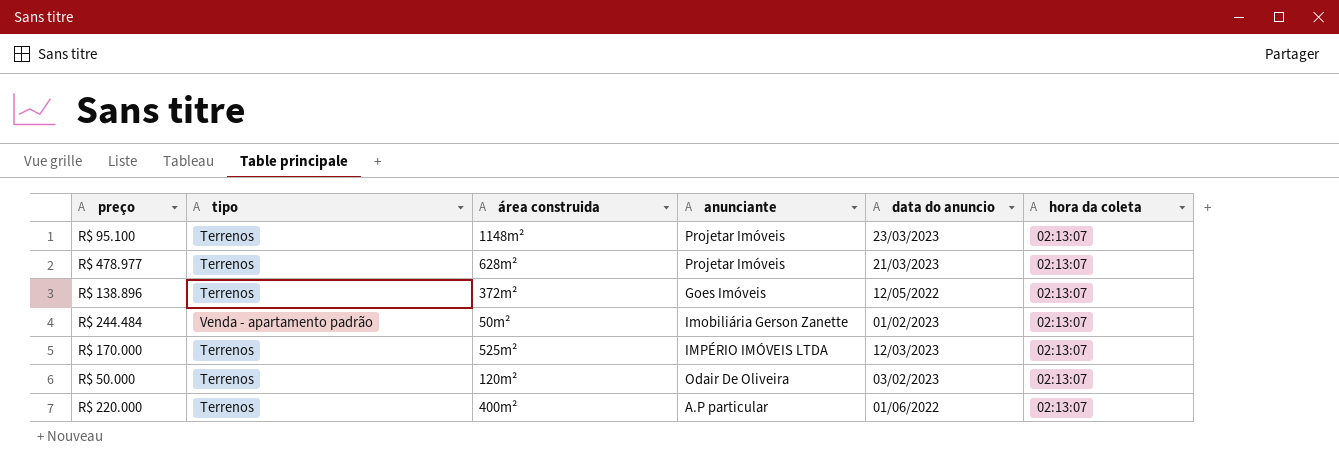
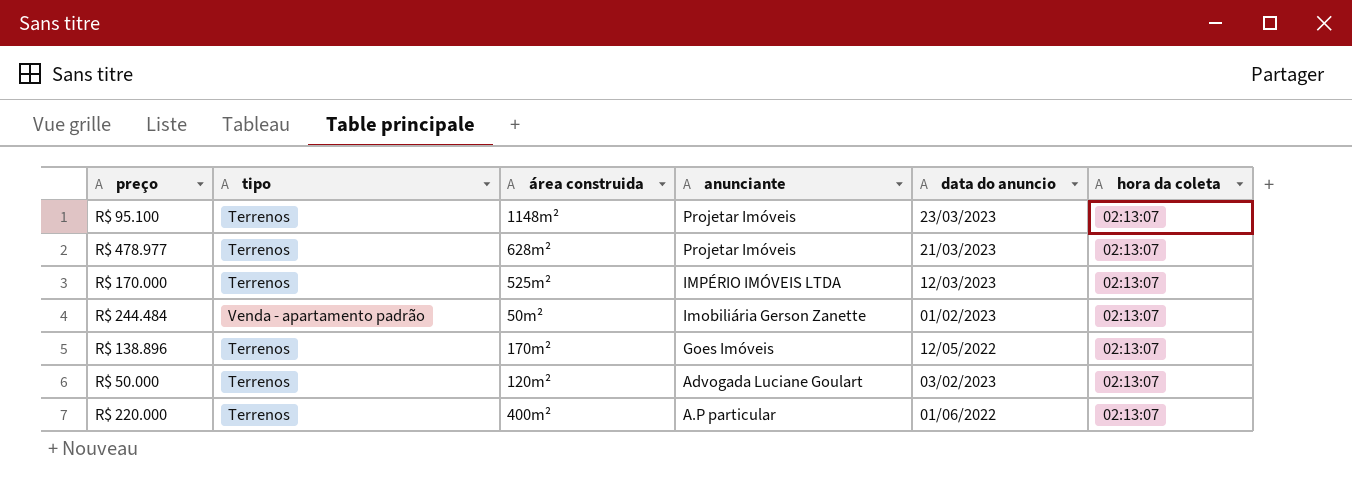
row order: none -> anunciante descending
R$ 138.896 | área construida: 372m² -> 170m²
R$ 50.000 | anunciante: Odair De Oliveira -> Advogada Luciane Goulart

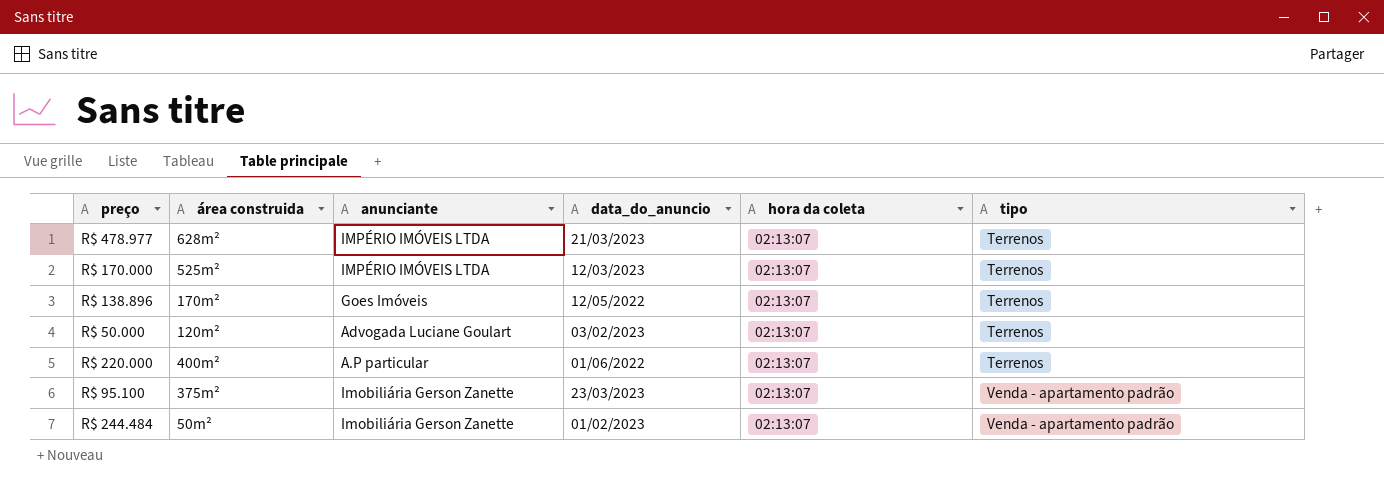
row order: anunciante descending -> tipo ascending
column name: data do anuncio -> data_do_anuncio
column tipo | position: 2 -> 6
R$ 478.977 | anunciante: Projetar Imóveis -> IMPÉRIO IMÓVEIS LTDA
R$ 95.100 | área construida: 1148m² -> 375m²
R$ 95.100 | anunciante: Projetar Imóveis -> Imobiliária Gerson Zanette
R$ 95.100 | tipo: Terrenos -> Venda - apartamento padrão

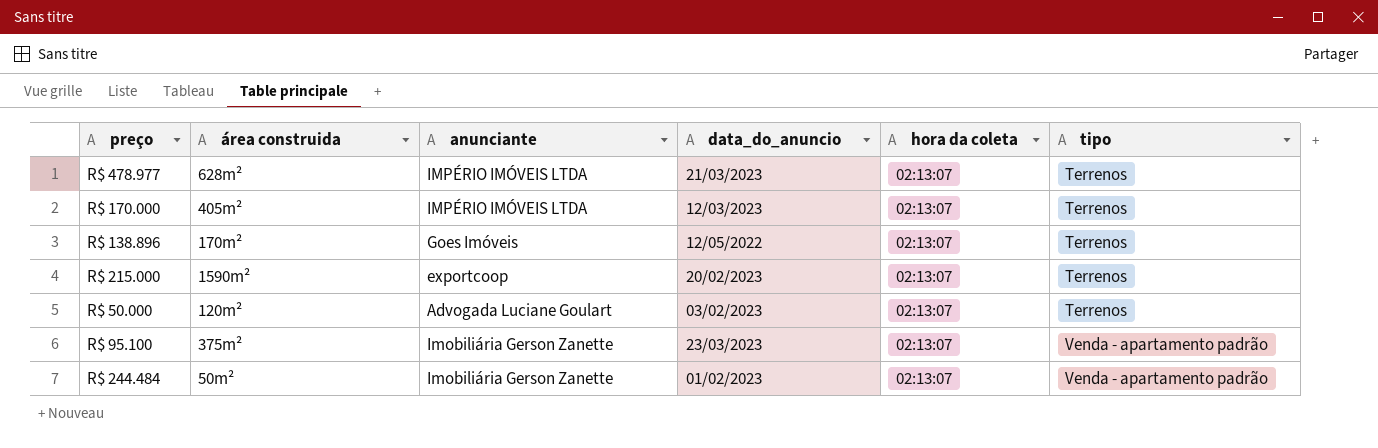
row R$ 220.000: 400m² | A.P particular | 01/06/2022 | 02:13:07 | Terrenos -> none
R$ 170.000 | área construida: 525m² -> 405m²
row R$ 215.000: none -> 1590m² | exportcoop | 20/02/2023 | 02:13:07 | Terrenos

